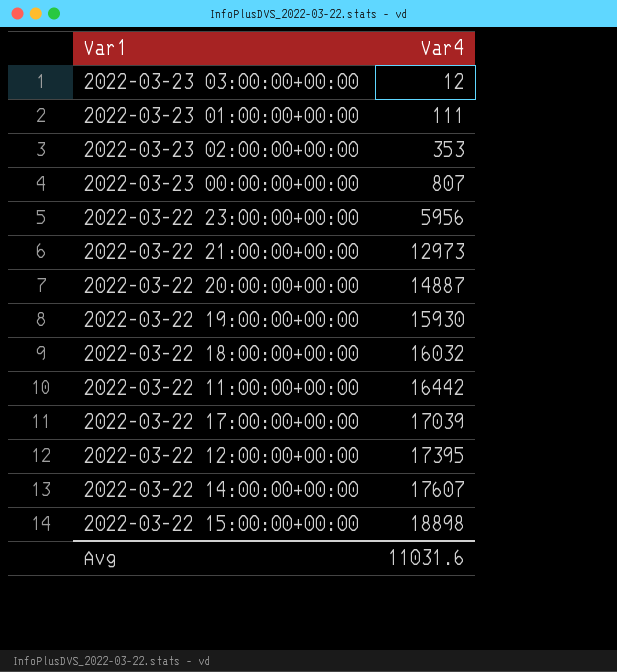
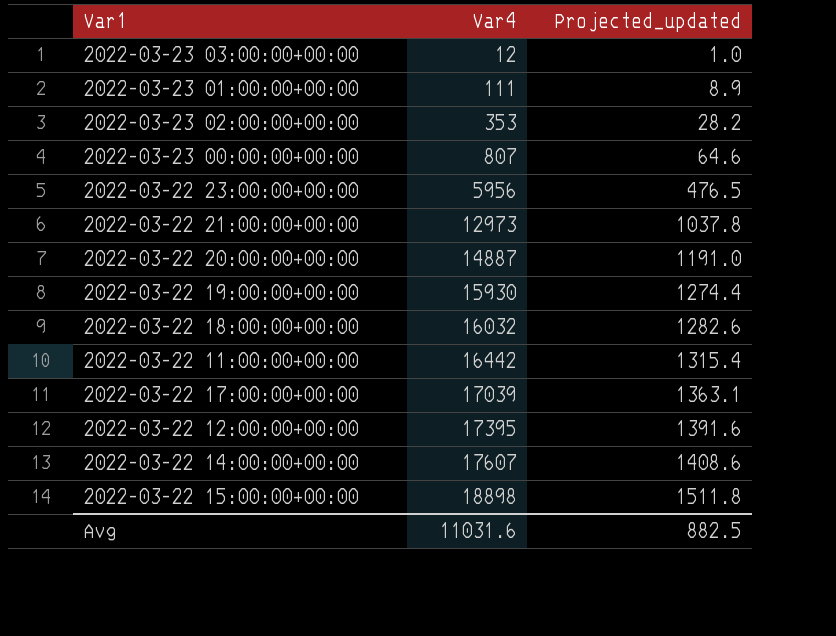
column Projected_updated | formula: none -> [Var4] * 0.08

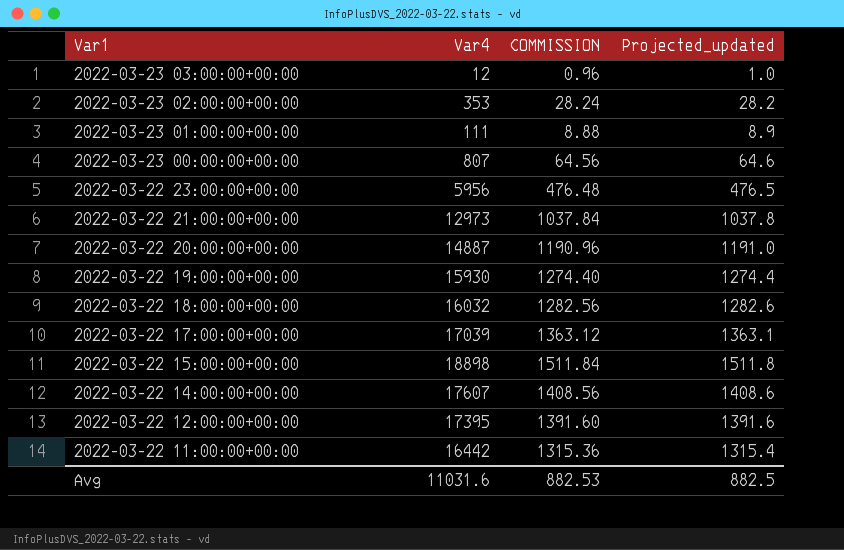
row order: Var4 ascending -> Var1 descending
column COMMISSION | formula: none -> [Var4] * 0.08

